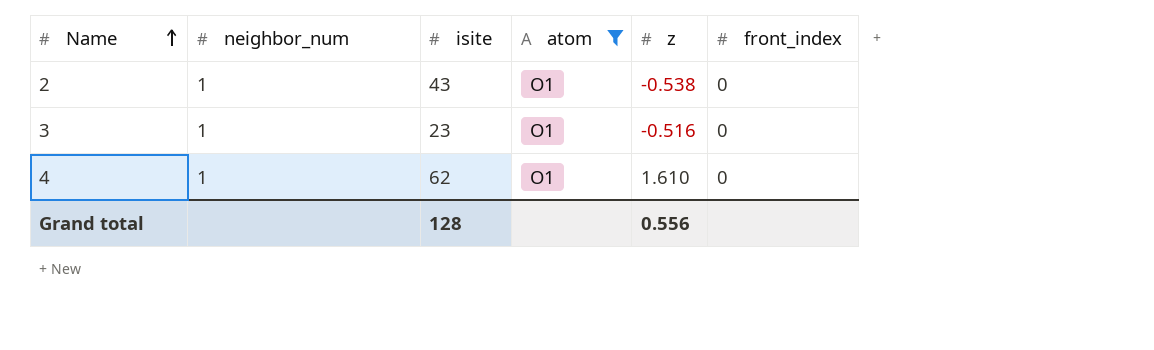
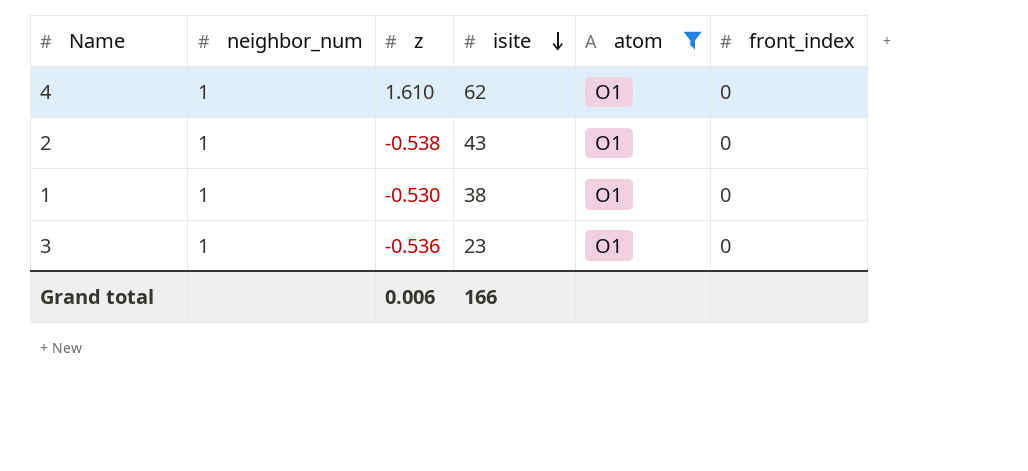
row order: Name ascending -> isite descending
column z | position: 5 -> 3
row 1: none -> 1 | -0.530 | 38 | O1 | 0
3 | z: -0.516 -> -0.536
Grand total | z: 0.556 -> 0.006
Grand total | isite: 128 -> 166

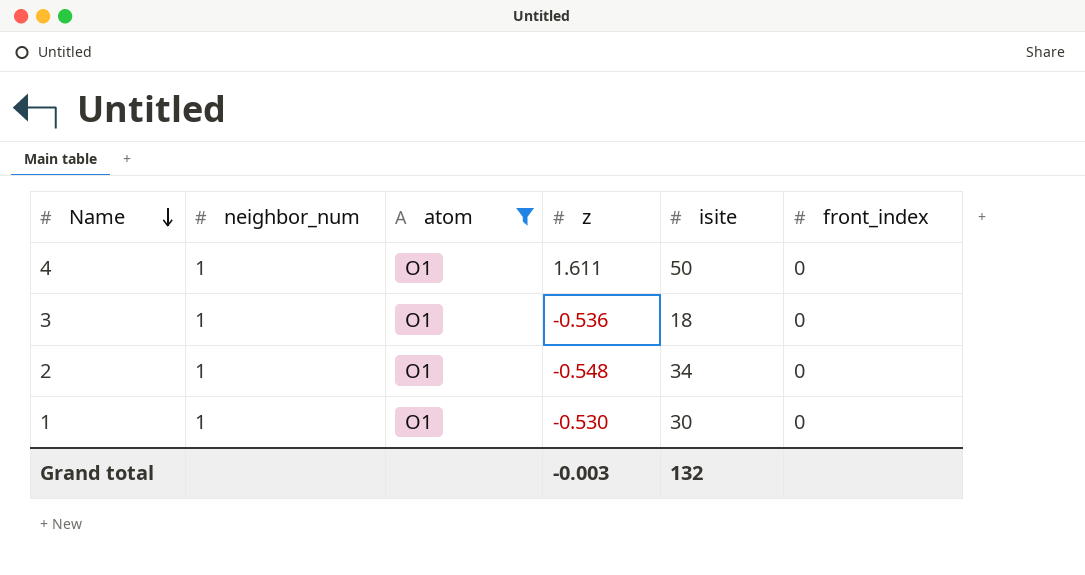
row order: isite descending -> Name descending
column atom | position: 5 -> 3
4 | z: 1.610 -> 1.611
4 | isite: 62 -> 50
3 | isite: 23 -> 18
2 | z: -0.538 -> -0.548
2 | isite: 43 -> 34
1 | isite: 38 -> 30
Grand total | z: 0.006 -> -0.003
Grand total | isite: 166 -> 132

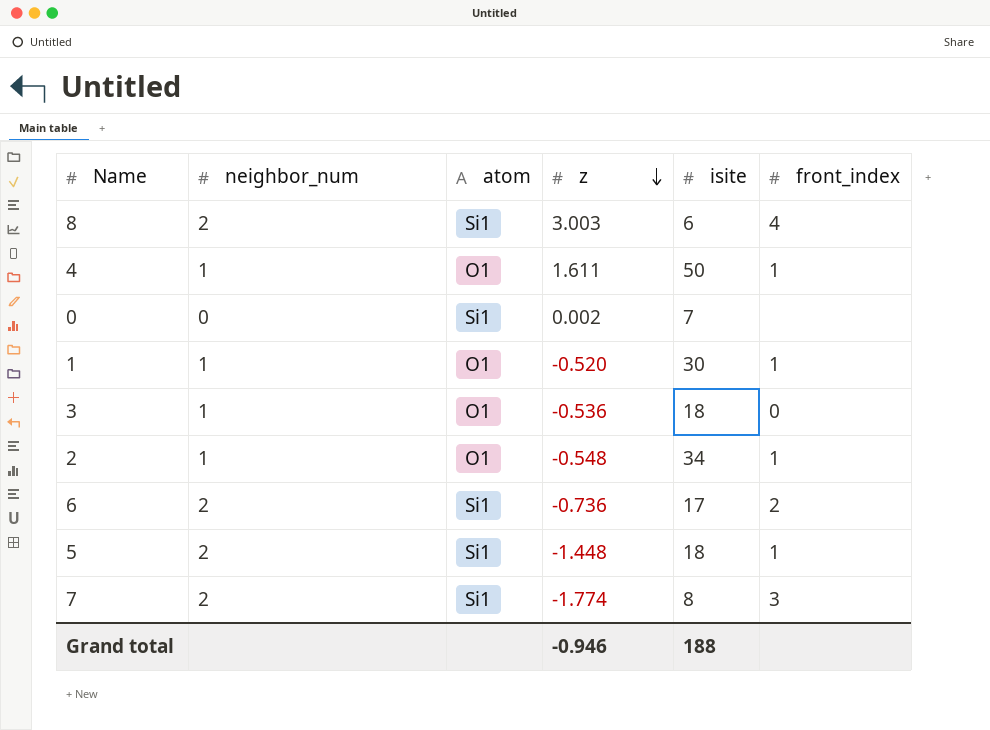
filter: atom = O1 -> none
row order: Name descending -> z descending
4 | front_index: 0 -> 1
1 | z: -0.530 -> -0.520
1 | front_index: 0 -> 1
2 | front_index: 0 -> 1
Grand total | z: -0.003 -> -0.946
Grand total | isite: 132 -> 188

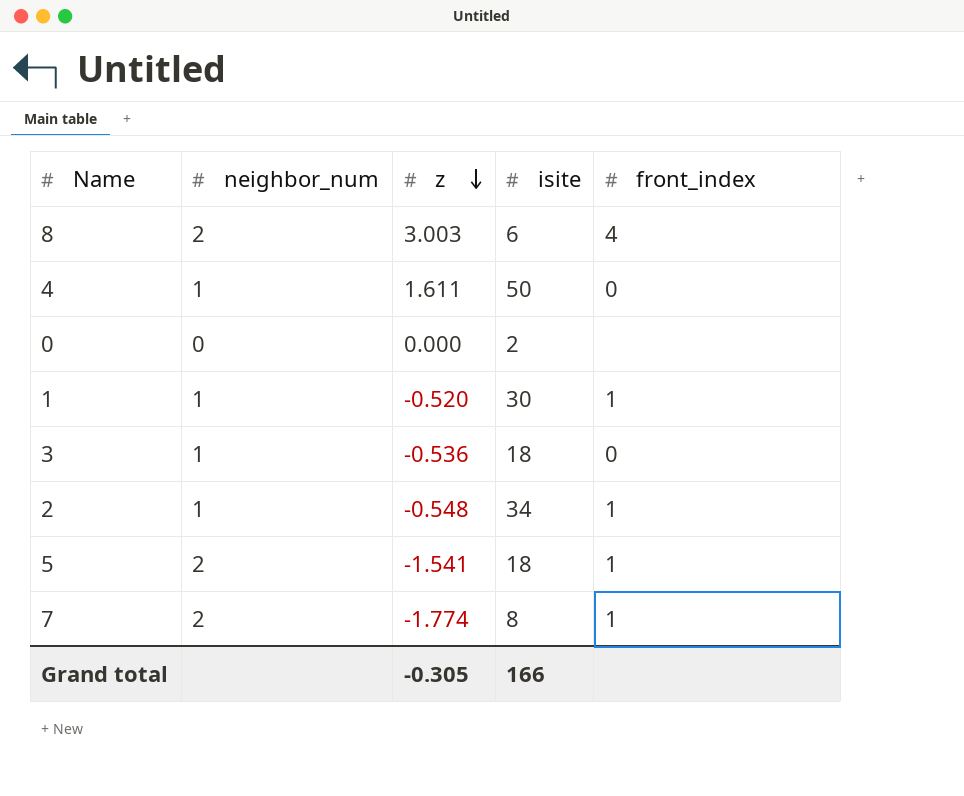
column atom | position: 3 -> none
row 6: 2 | Si1 | -0.736 | 17 | 2 -> none
4 | front_index: 1 -> 0
0 | z: 0.002 -> 0.000
0 | isite: 7 -> 2
5 | z: -1.448 -> -1.541
7 | front_index: 3 -> 1
Grand total | z: -0.946 -> -0.305
Grand total | isite: 188 -> 166

